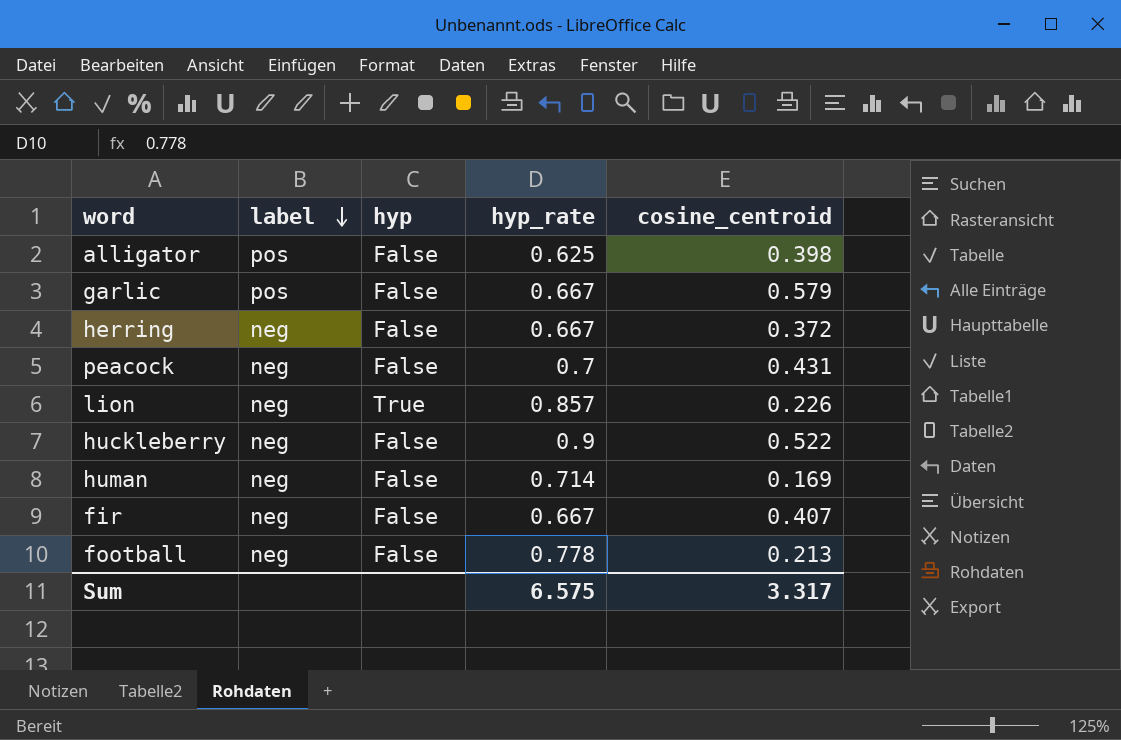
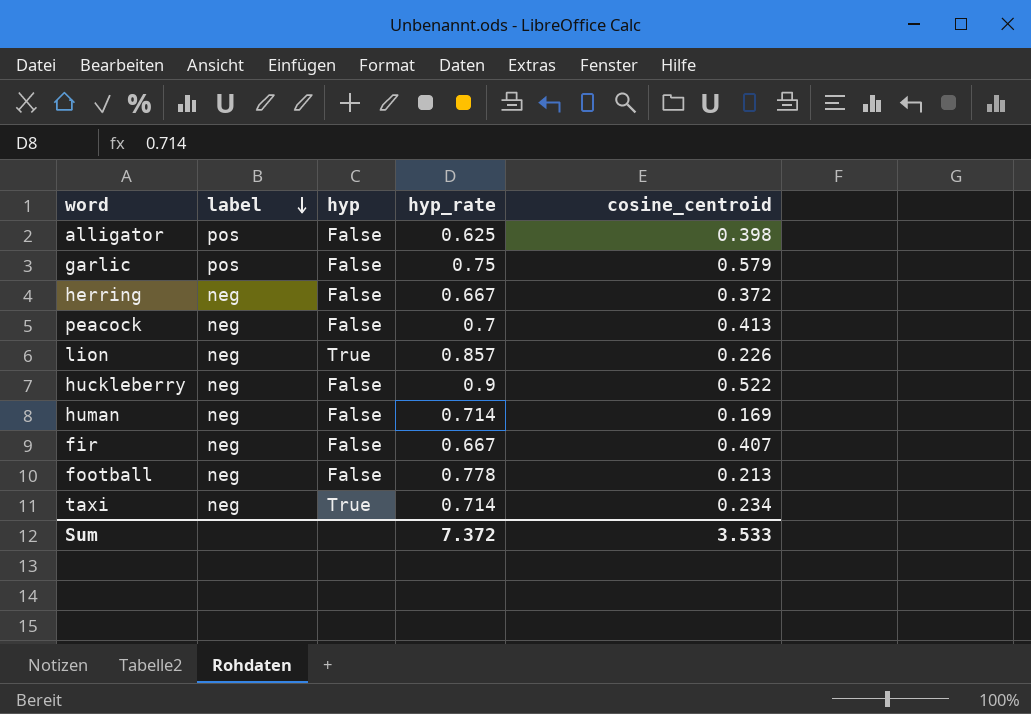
garlic | hyp_rate: 0.667 -> 0.75
peacock | cosine_centroid: 0.431 -> 0.413
row taxi: none -> neg | True | 0.714 | 0.234
Sum | hyp_rate: 6.575 -> 7.372
Sum | cosine_centroid: 3.317 -> 3.533

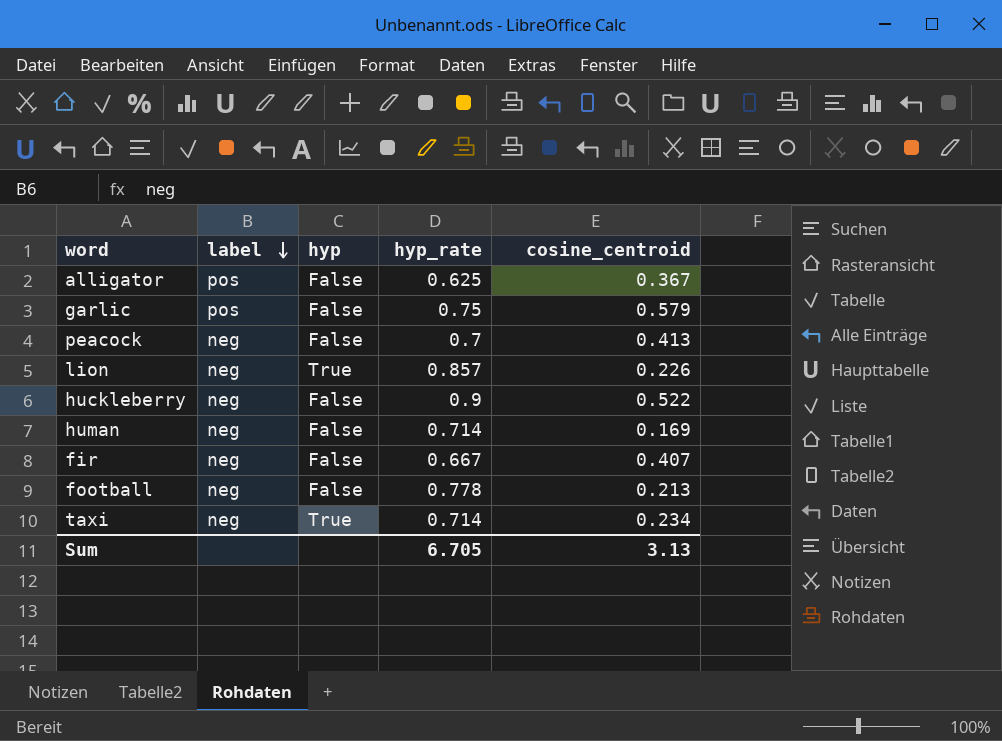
row herring: neg | False | 0.667 | 0.372 -> none
alligator | cosine_centroid: 0.398 -> 0.367
Sum | hyp_rate: 7.372 -> 6.705
Sum | cosine_centroid: 3.533 -> 3.13

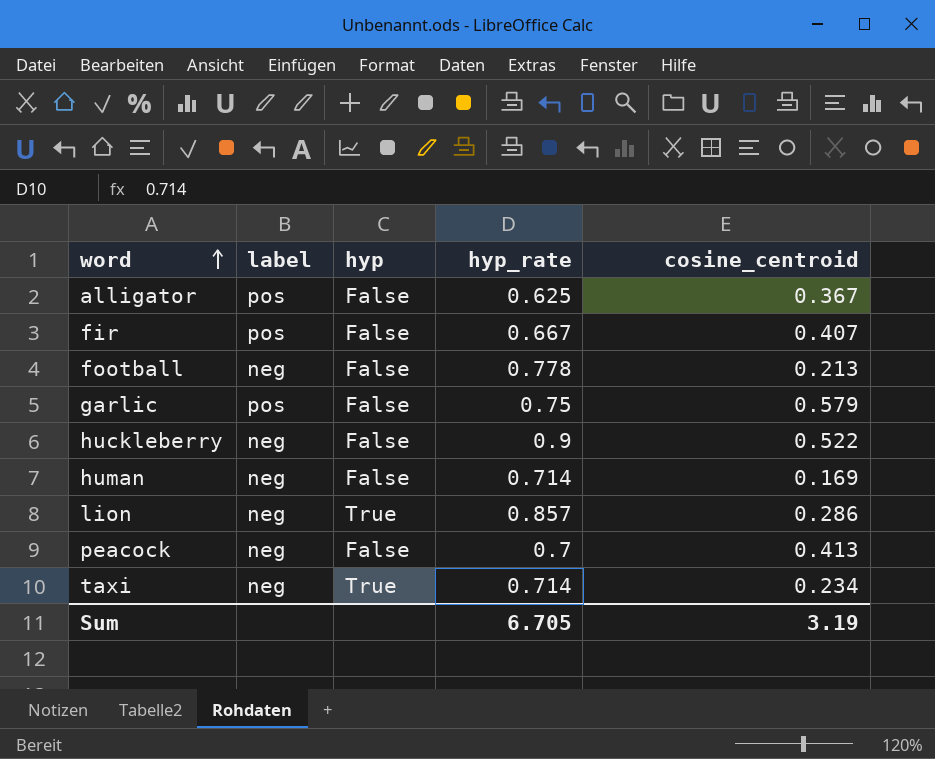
row order: label descending -> word ascending
fir | label: neg -> pos
lion | cosine_centroid: 0.226 -> 0.286
Sum | cosine_centroid: 3.13 -> 3.19

